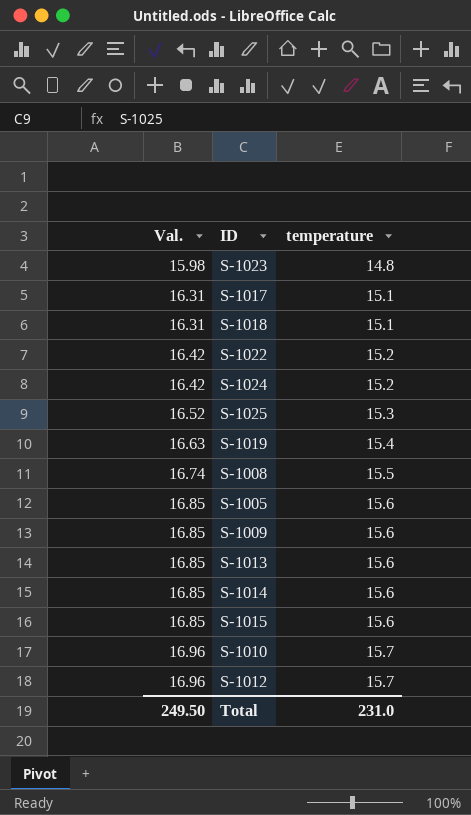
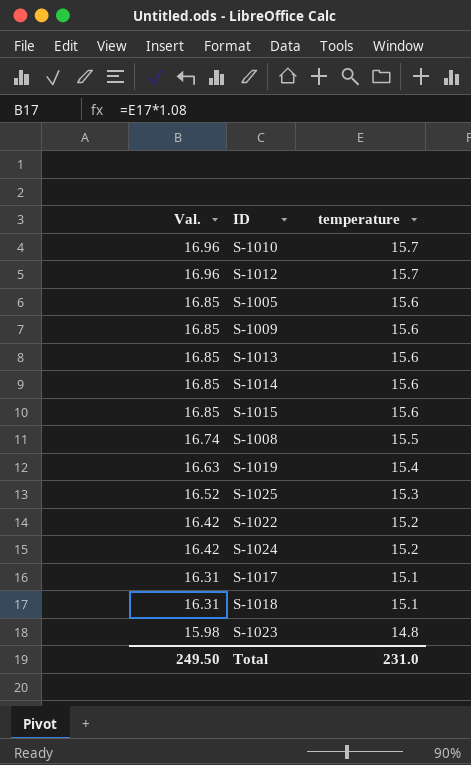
row order: Val. ascending -> Val. descending

